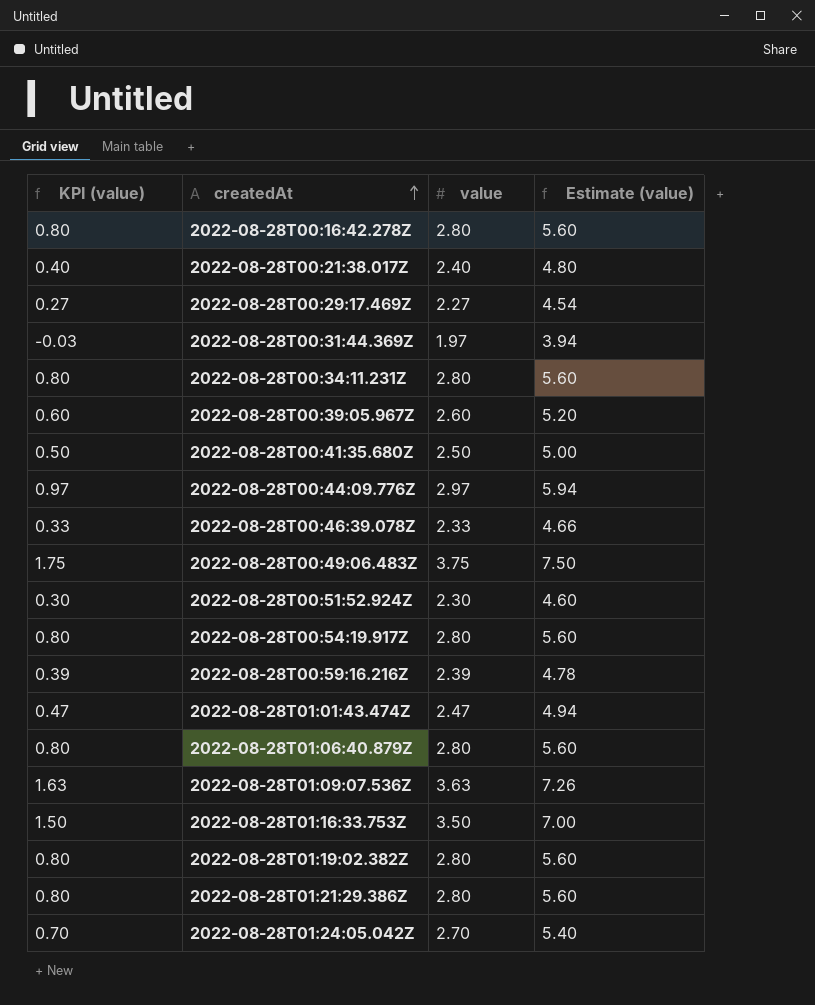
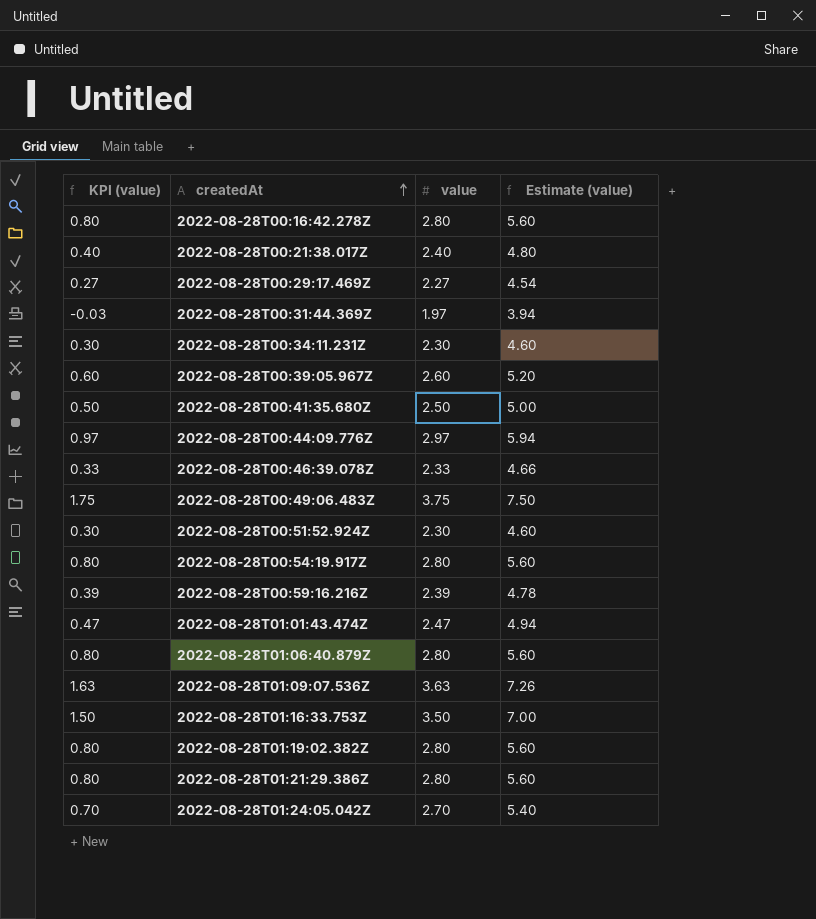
2022-08-28T00:34:11.231Z | KPI (value): 0.80 -> 0.30
2022-08-28T00:34:11.231Z | value: 2.80 -> 2.30
2022-08-28T00:34:11.231Z | Estimate (value): 5.60 -> 4.60

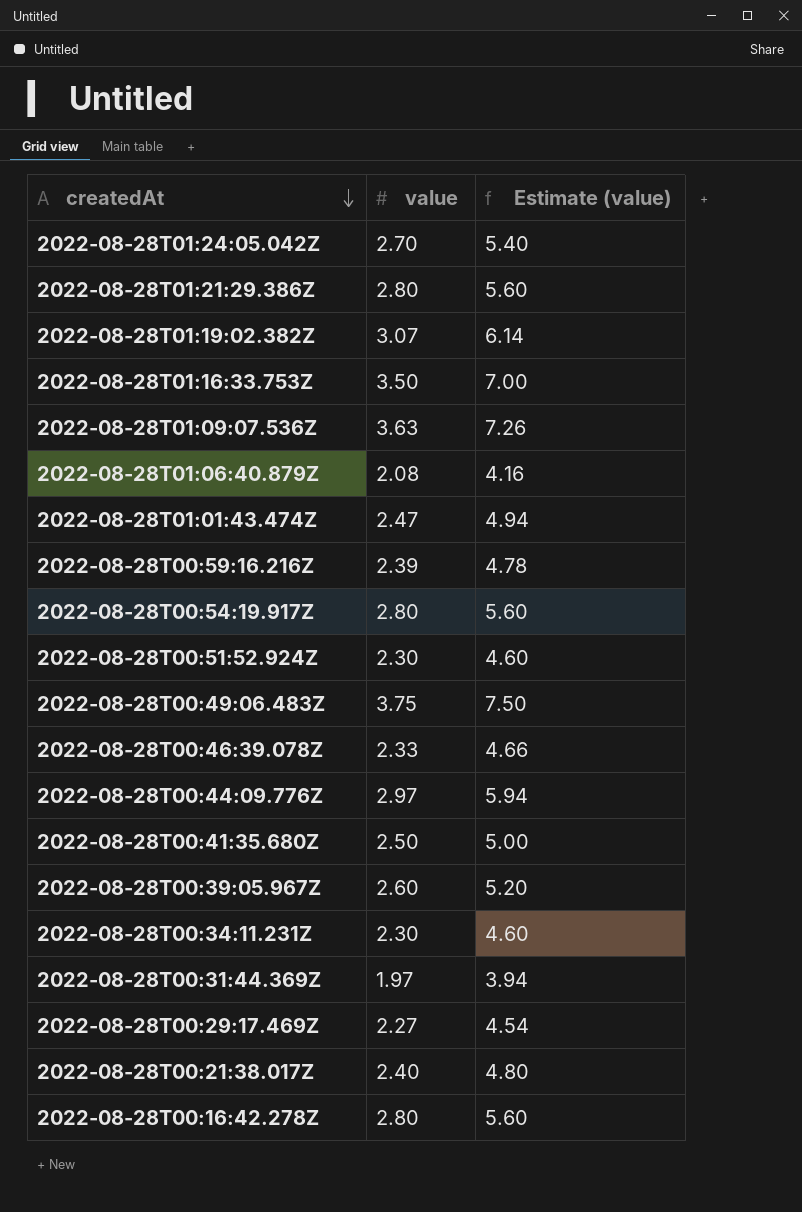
row order: createdAt ascending -> createdAt descending
column KPI (value) | formula: [value] - 2 -> none
2022-08-28T01:19:02.382Z | value: 2.80 -> 3.07
2022-08-28T01:19:02.382Z | Estimate (value): 5.60 -> 6.14
2022-08-28T01:06:40.879Z | value: 2.80 -> 2.08
2022-08-28T01:06:40.879Z | Estimate (value): 5.60 -> 4.16

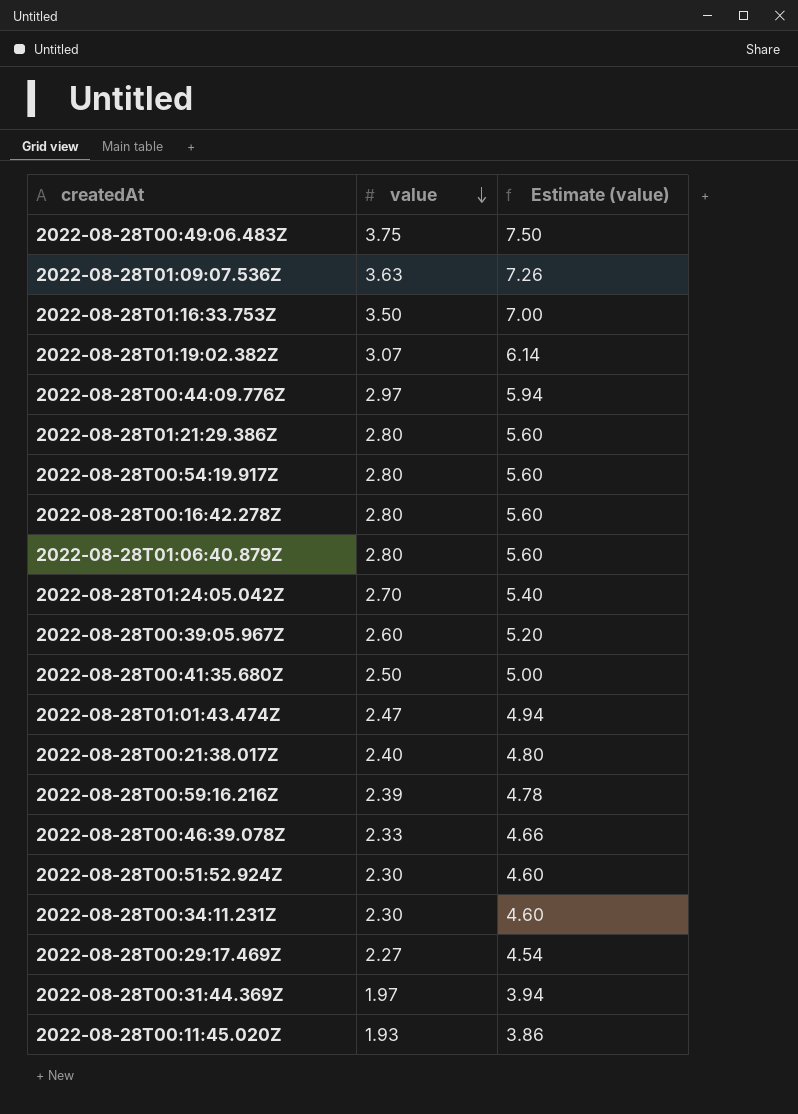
row order: createdAt descending -> value descending
2022-08-28T01:06:40.879Z | value: 2.08 -> 2.80
2022-08-28T01:06:40.879Z | Estimate (value): 4.16 -> 5.60
row 2022-08-28T00:11:45.020Z: none -> 1.93 | 3.86

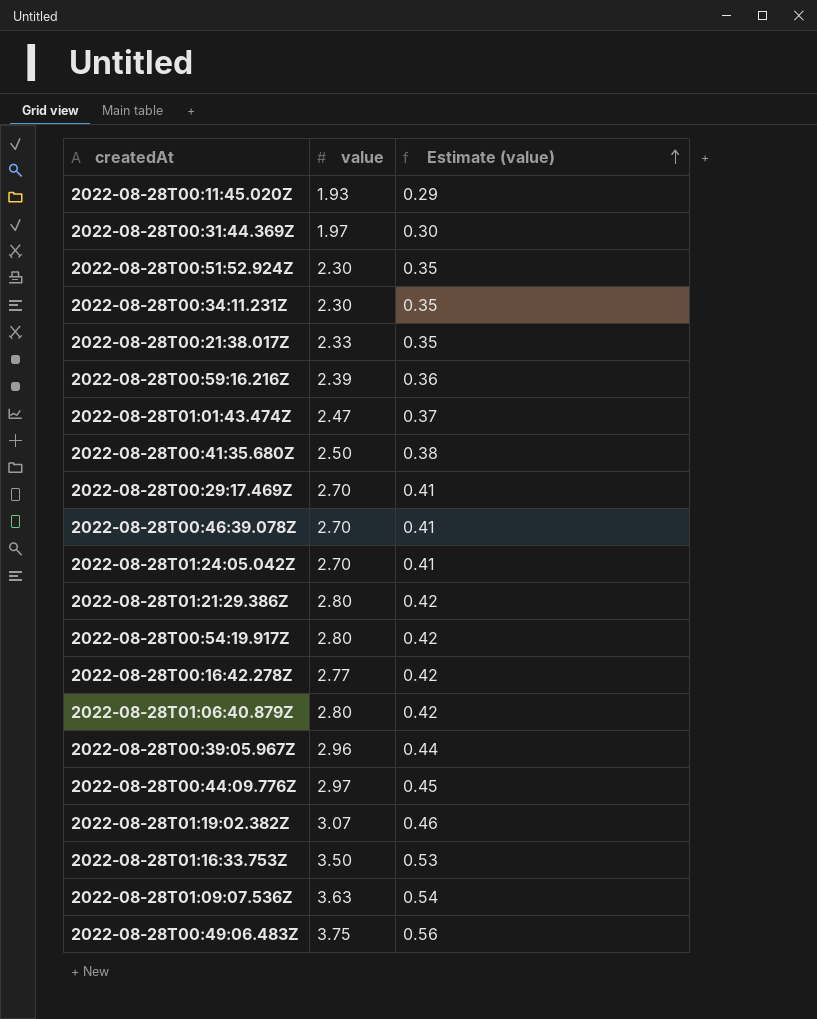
row order: value descending -> Estimate (value) ascending
column Estimate (value) | formula: [value] * 2 -> [value] * 0.15
2022-08-28T00:21:38.017Z | value: 2.40 -> 2.33
2022-08-28T00:29:17.469Z | value: 2.27 -> 2.70
2022-08-28T00:46:39.078Z | value: 2.33 -> 2.70
2022-08-28T00:16:42.278Z | value: 2.80 -> 2.77
2022-08-28T00:39:05.967Z | value: 2.60 -> 2.96

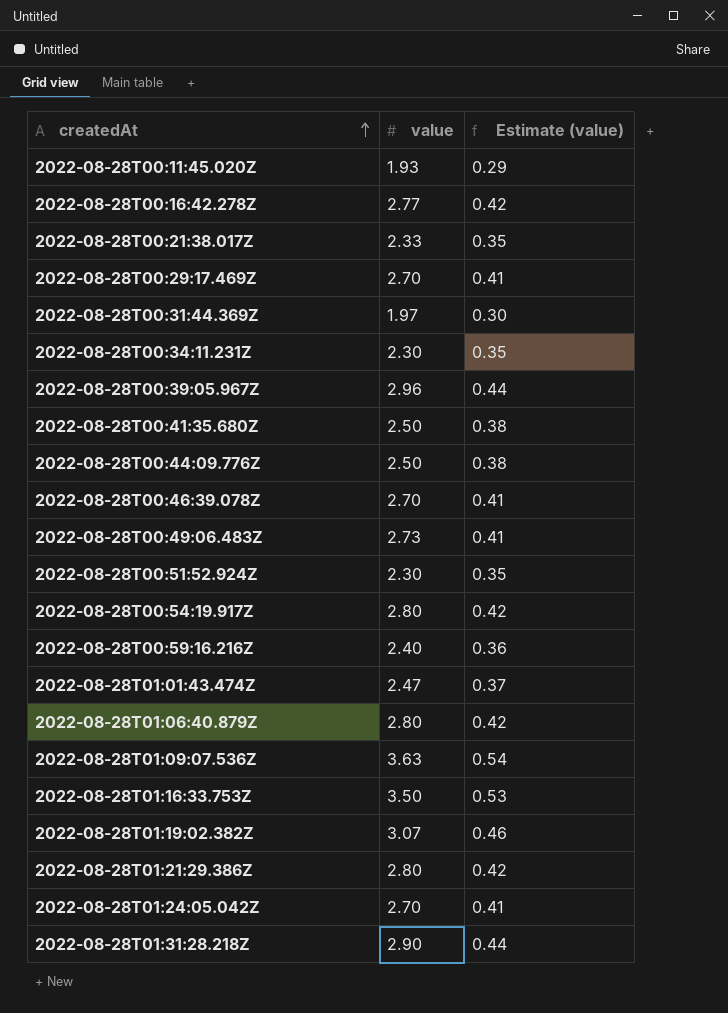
row order: Estimate (value) ascending -> createdAt ascending
2022-08-28T00:44:09.776Z | value: 2.97 -> 2.50
2022-08-28T00:44:09.776Z | Estimate (value): 0.45 -> 0.38
2022-08-28T00:49:06.483Z | value: 3.75 -> 2.73
2022-08-28T00:49:06.483Z | Estimate (value): 0.56 -> 0.41
2022-08-28T00:59:16.216Z | value: 2.39 -> 2.40
row 2022-08-28T01:31:28.218Z: none -> 2.90 | 0.44

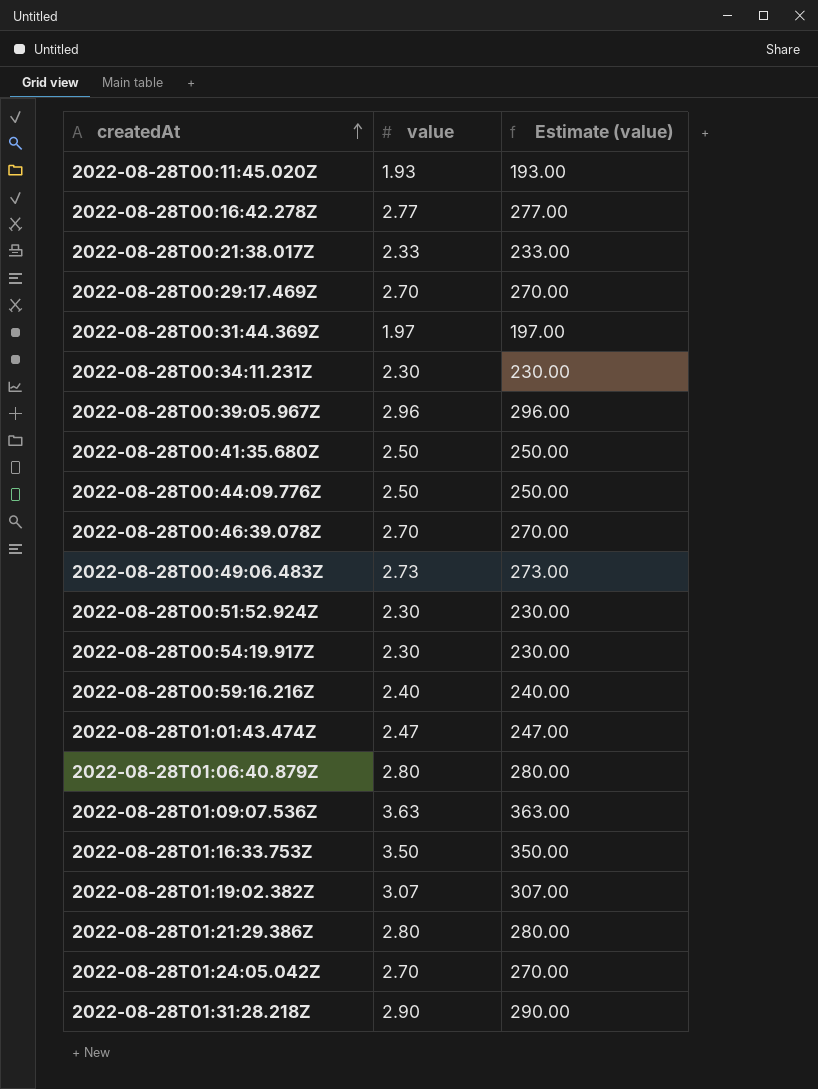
column Estimate (value) | formula: [value] * 0.15 -> [value] * 100
2022-08-28T00:54:19.917Z | value: 2.80 -> 2.30

